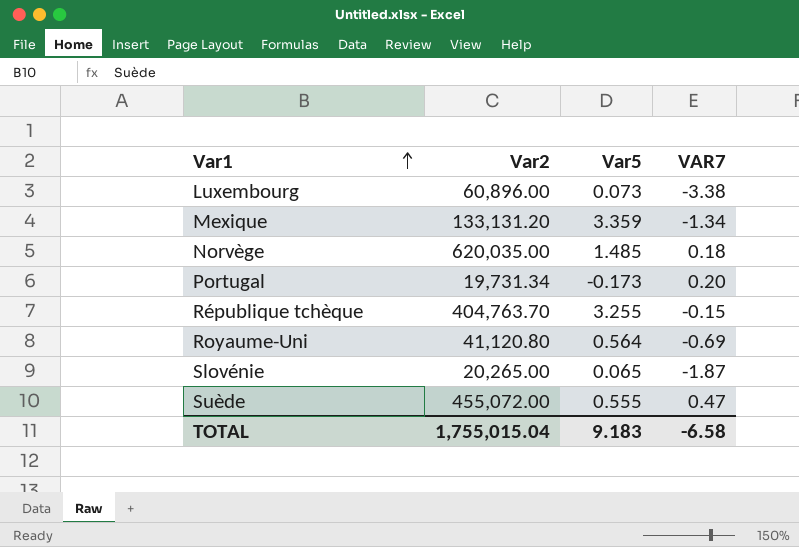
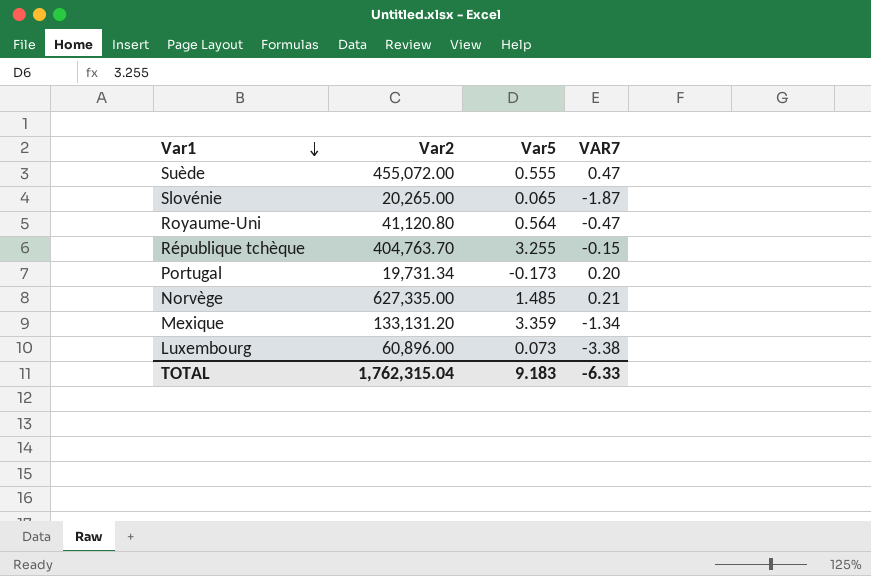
row order: Var1 ascending -> Var1 descending
Royaume-Uni | VAR7: -0.69 -> -0.47
Norvège | Var2: 620,035.00 -> 627,335.00
Norvège | VAR7: 0.18 -> 0.21
TOTAL | Var2: 1,755,015.04 -> 1,762,315.04
TOTAL | VAR7: -6.58 -> -6.33

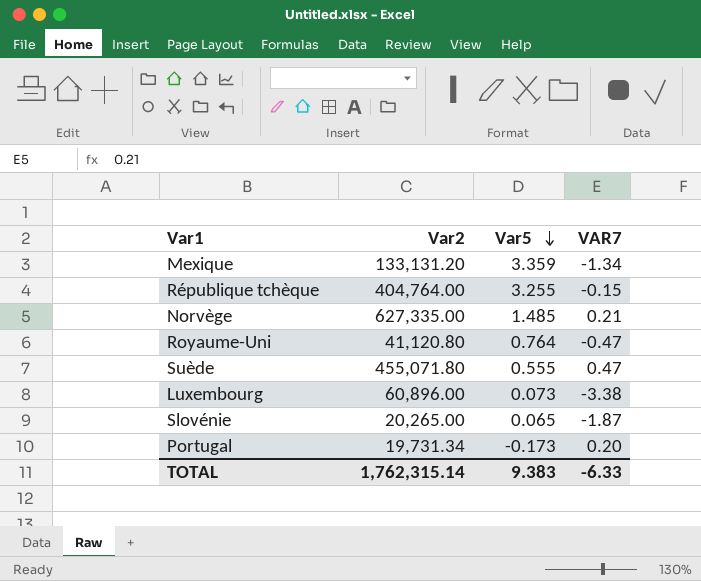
row order: Var1 descending -> Var5 descending
République tchèque | Var2: 404,763.70 -> 404,764.00
Royaume-Uni | Var5: 0.564 -> 0.764
Suède | Var2: 455,072.00 -> 455,071.80
TOTAL | Var2: 1,762,315.04 -> 1,762,315.14
TOTAL | Var5: 9.183 -> 9.383

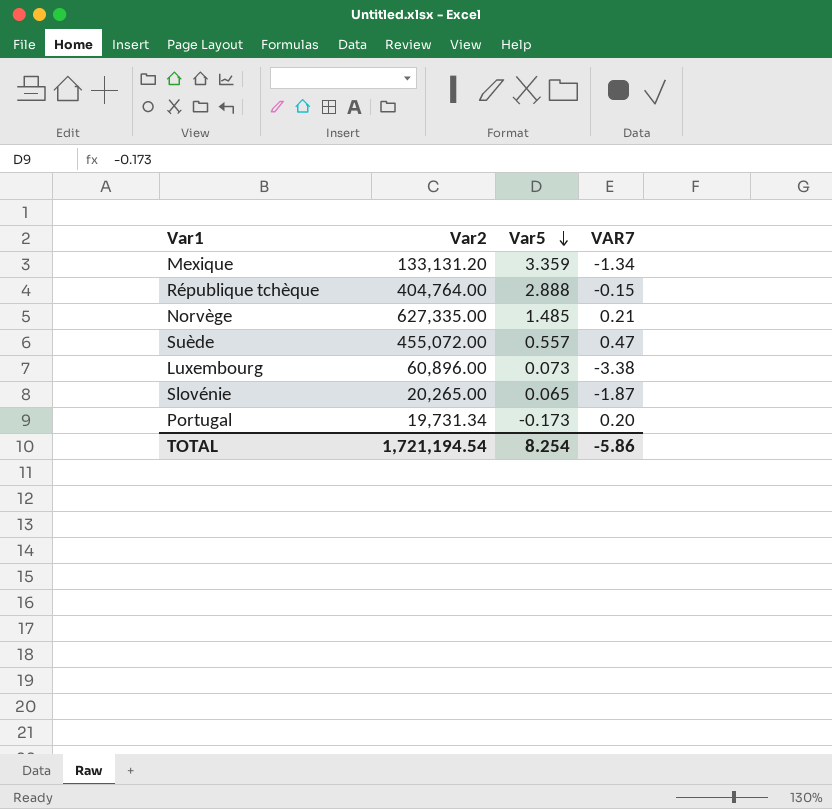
row Royaume-Uni: 41,120.80 | 0.764 | -0.47 -> none
République tchèque | Var5: 3.255 -> 2.888
Suède | Var2: 455,071.80 -> 455,072.00
Suède | Var5: 0.555 -> 0.557
TOTAL | Var2: 1,762,315.14 -> 1,721,194.54
TOTAL | Var5: 9.383 -> 8.254
TOTAL | VAR7: -6.33 -> -5.86

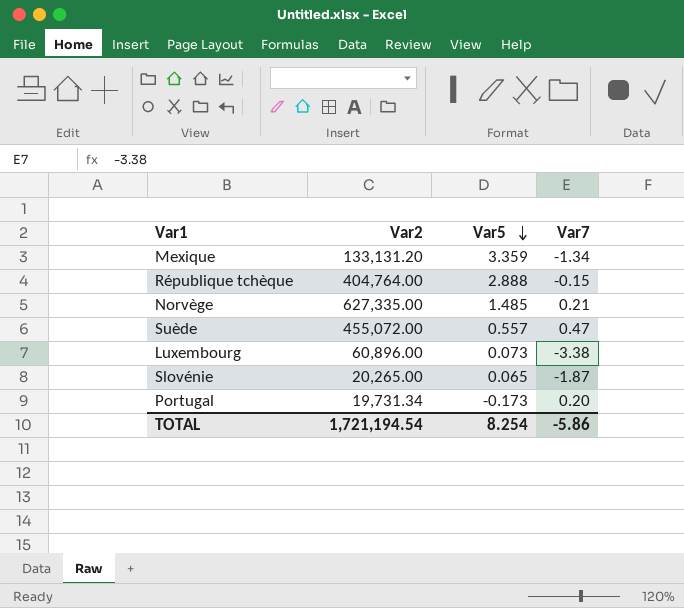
column name: VAR7 -> Var7

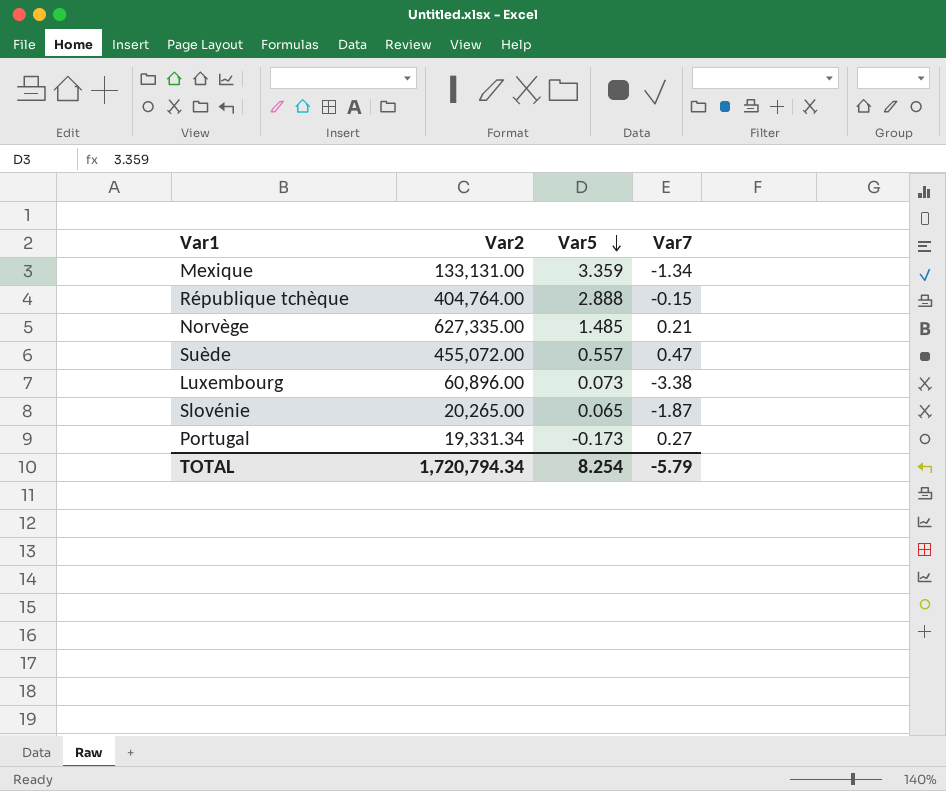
Mexique | Var2: 133,131.20 -> 133,131.00
Portugal | Var2: 19,731.34 -> 19,331.34
Portugal | Var7: 0.20 -> 0.27
TOTAL | Var2: 1,721,194.54 -> 1,720,794.34
TOTAL | Var7: -5.86 -> -5.79

